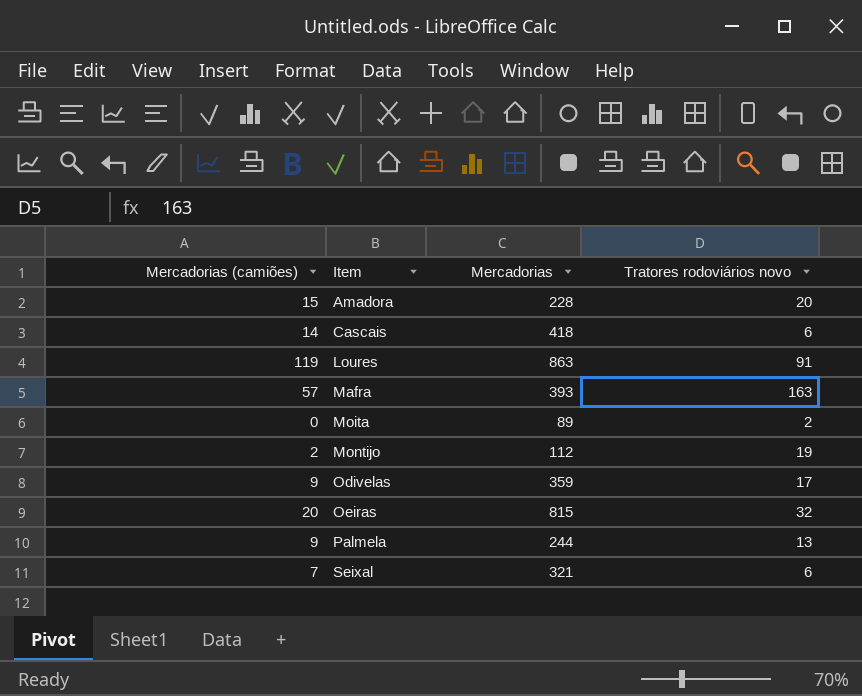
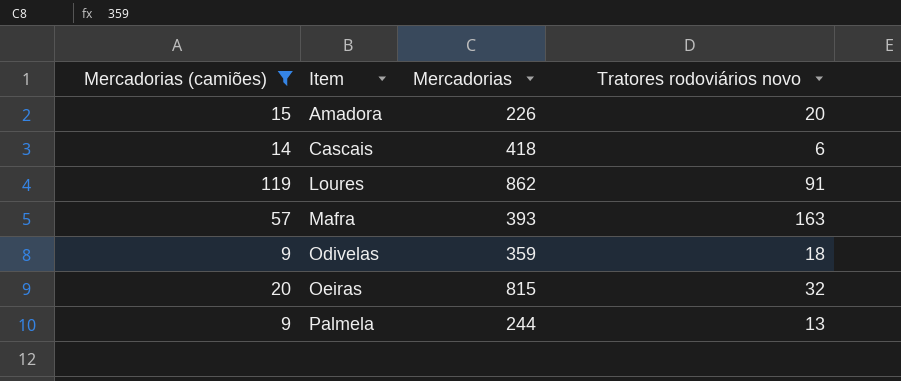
filter: none -> Mercadorias (camiões) >= 9
Amadora | Mercadorias: 228 -> 226
Loures | Mercadorias: 863 -> 862
Odivelas | Tratores rodoviários novo: 17 -> 18

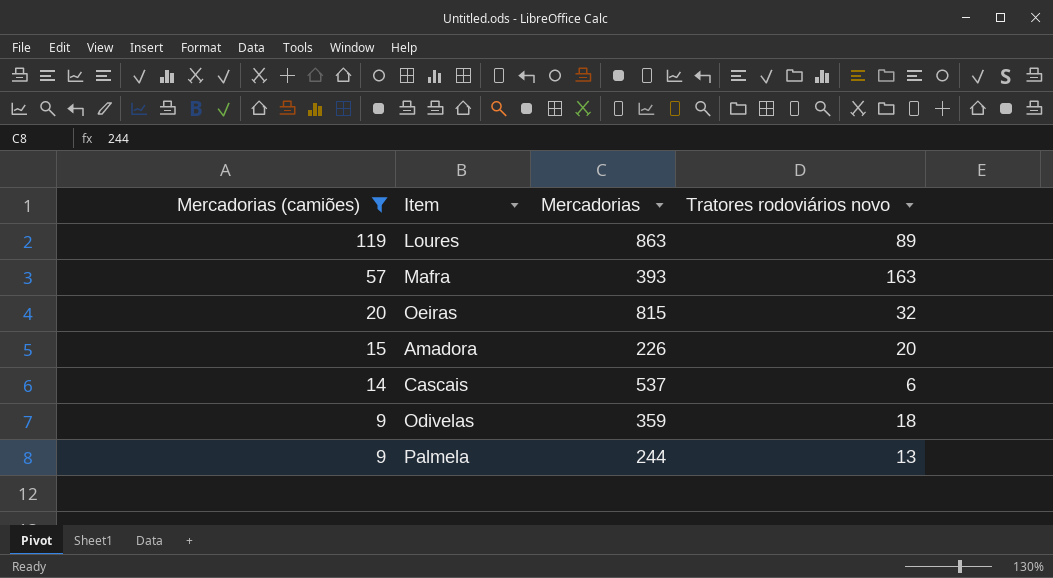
row order: Item ascending -> Mercadorias (camiões) descending
Loures | Mercadorias: 862 -> 863
Loures | Tratores rodoviários novo: 91 -> 89
Cascais | Mercadorias: 418 -> 537

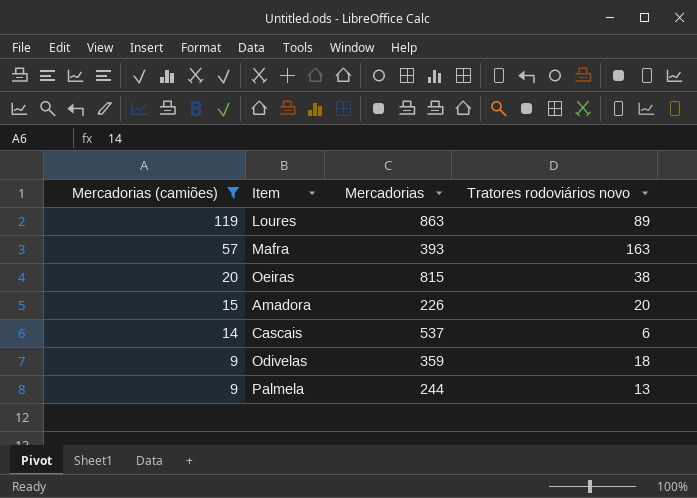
Oeiras | Tratores rodoviários novo: 32 -> 38

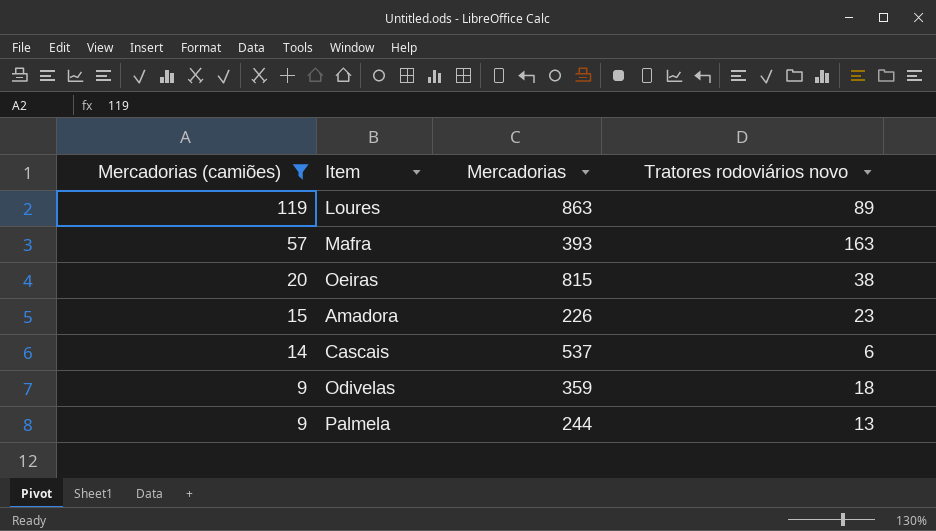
Amadora | Tratores rodoviários novo: 20 -> 23

